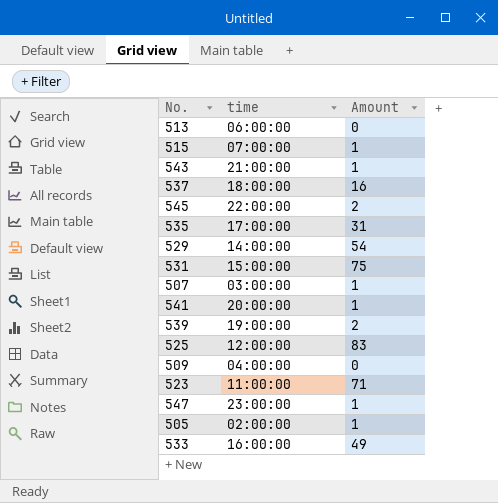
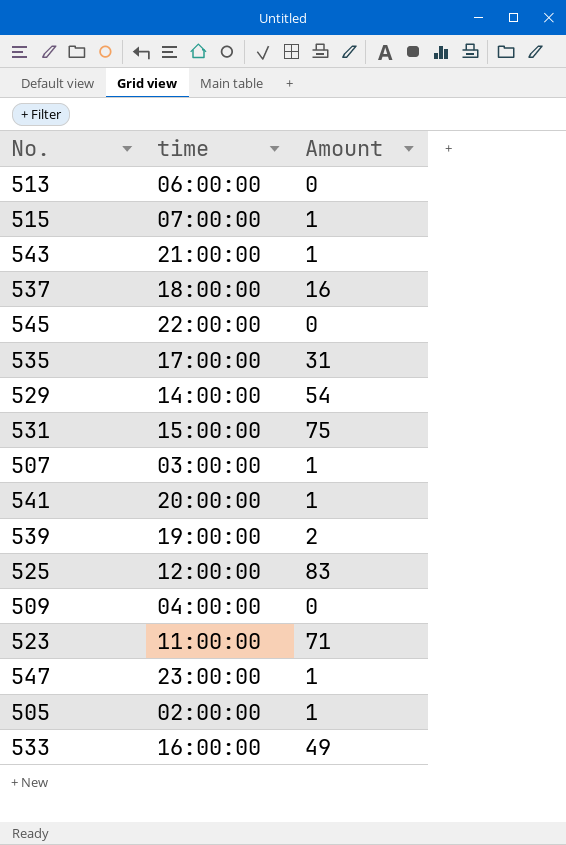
545 | Amount: 2 -> 0

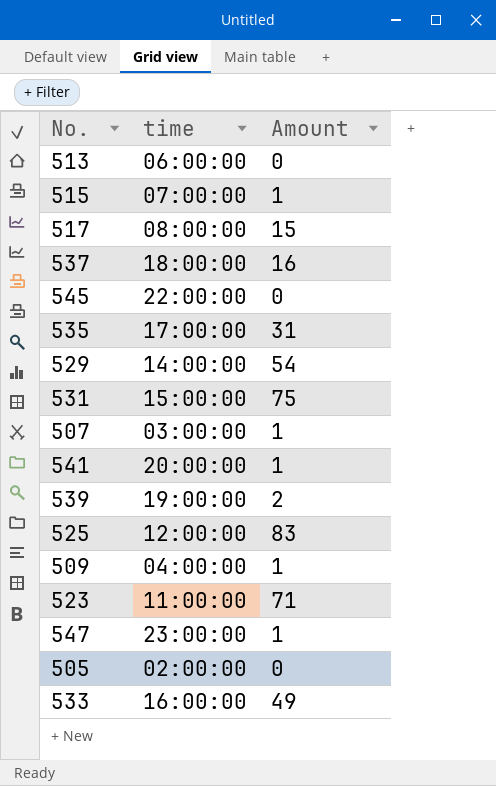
row 543: 21:00:00 | 1 -> none
row 517: none -> 08:00:00 | 15
509 | Amount: 0 -> 1
505 | Amount: 1 -> 0

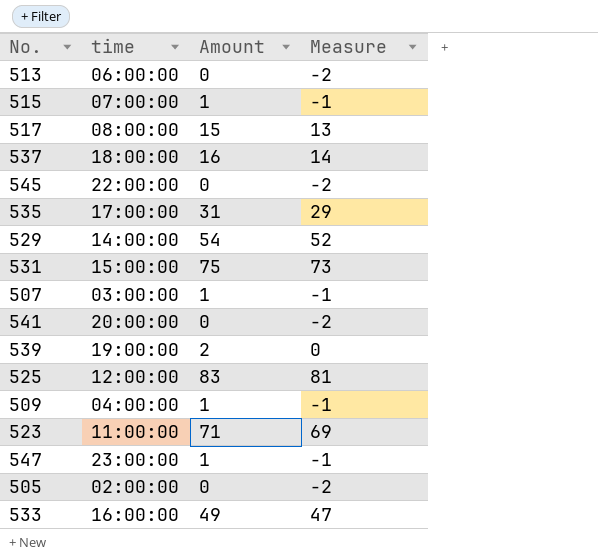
column Measure | formula: none -> [Amount] - 2
541 | Amount: 1 -> 0

